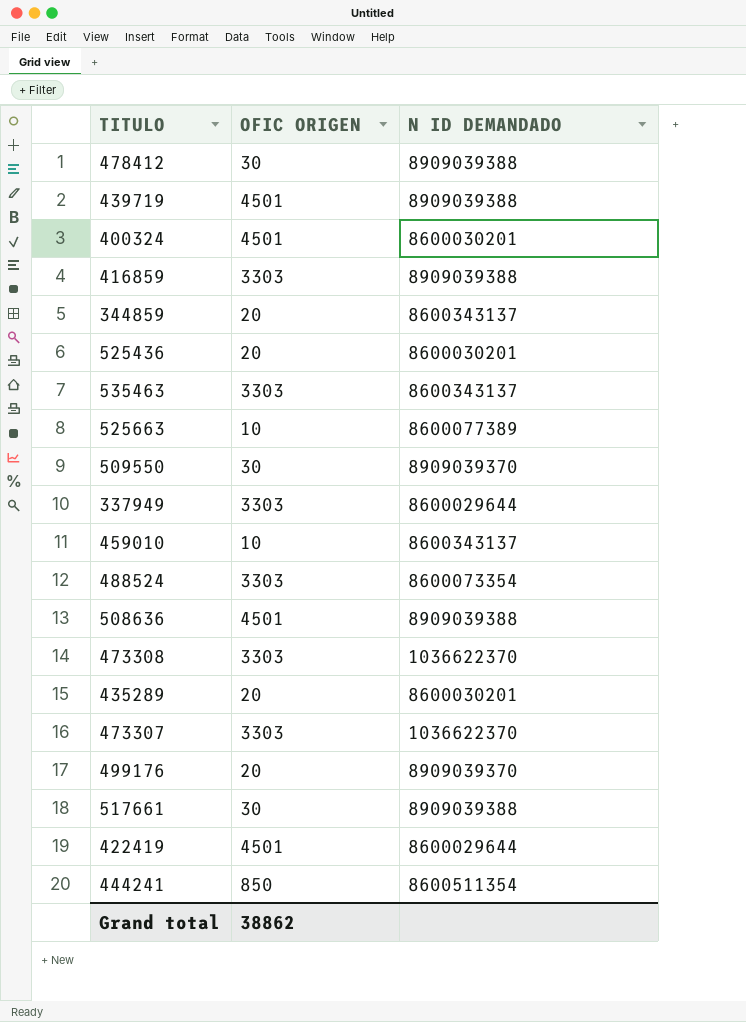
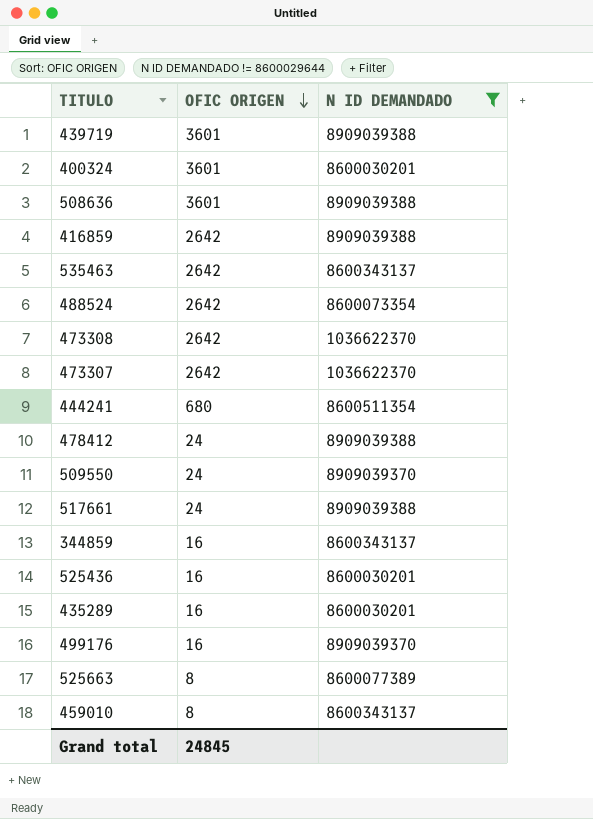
filter: none -> N ID DEMANDADO != 8600029644
row order: none -> OFIC ORIGEN descending
439719 | OFIC ORIGEN: 4501 -> 3601
400324 | OFIC ORIGEN: 4501 -> 3601
508636 | OFIC ORIGEN: 4501 -> 3601
416859 | OFIC ORIGEN: 3303 -> 2642
535463 | OFIC ORIGEN: 3303 -> 2642
488524 | OFIC ORIGEN: 3303 -> 2642
473308 | OFIC ORIGEN: 3303 -> 2642
473307 | OFIC ORIGEN: 3303 -> 2642
444241 | OFIC ORIGEN: 850 -> 680
478412 | OFIC ORIGEN: 30 -> 24
509550 | OFIC ORIGEN: 30 -> 24
517661 | OFIC ORIGEN: 30 -> 24
344859 | OFIC ORIGEN: 20 -> 16
525436 | OFIC ORIGEN: 20 -> 16
435289 | OFIC ORIGEN: 20 -> 16
499176 | OFIC ORIGEN: 20 -> 16
525663 | OFIC ORIGEN: 10 -> 8
459010 | OFIC ORIGEN: 10 -> 8
Grand total | OFIC ORIGEN: 38862 -> 24845

